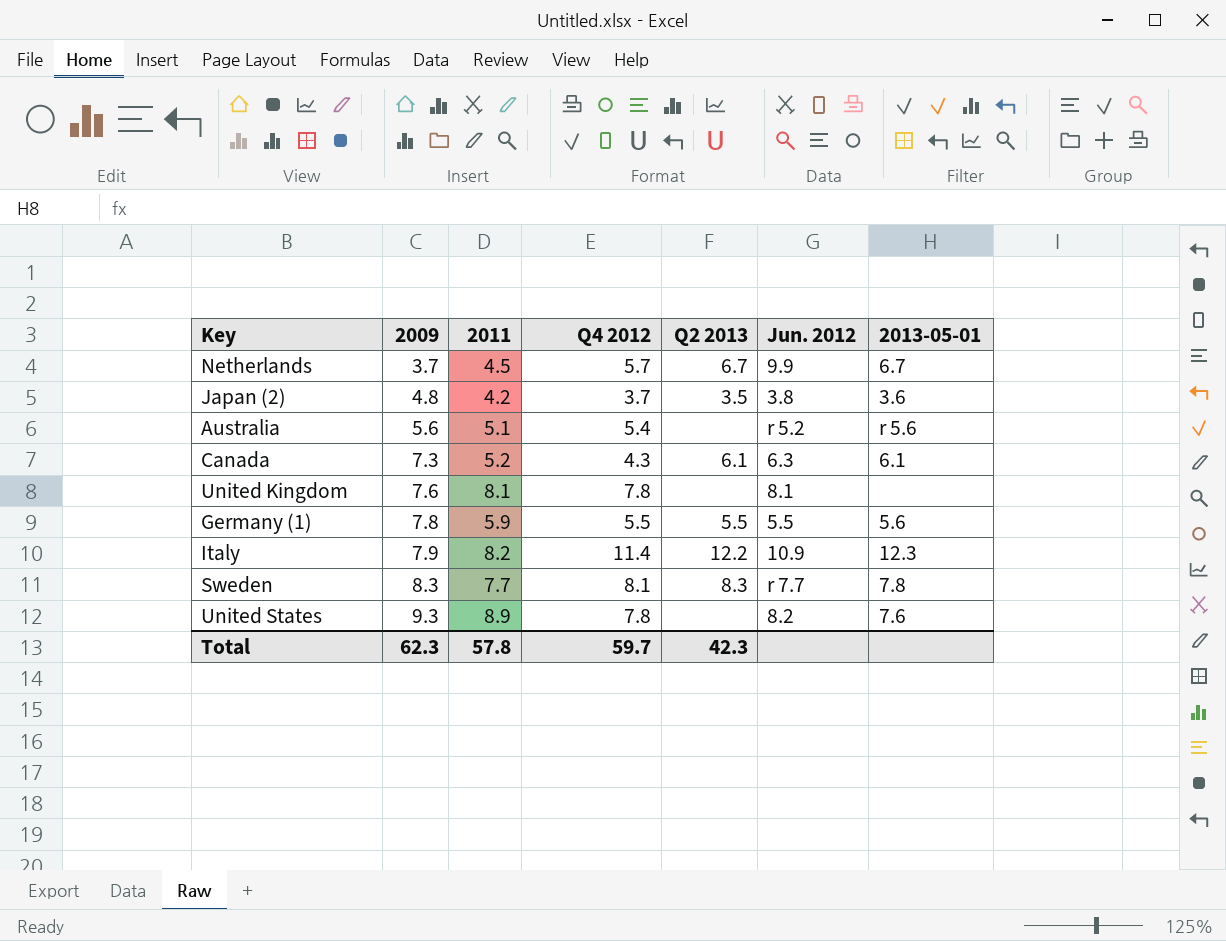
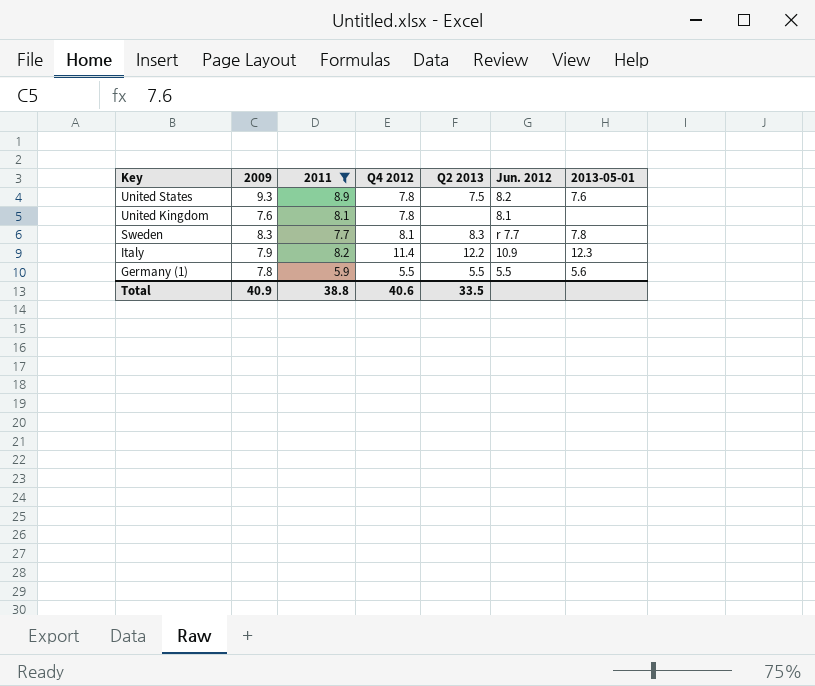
filter: none -> 2011 >= 5.9
row order: 2009 ascending -> Key descending
United States | Q2 2013: none -> 7.5
Total | 2009: 62.3 -> 40.9
Total | 2011: 57.8 -> 38.8
Total | Q4 2012: 59.7 -> 40.6
Total | Q2 2013: 42.3 -> 33.5

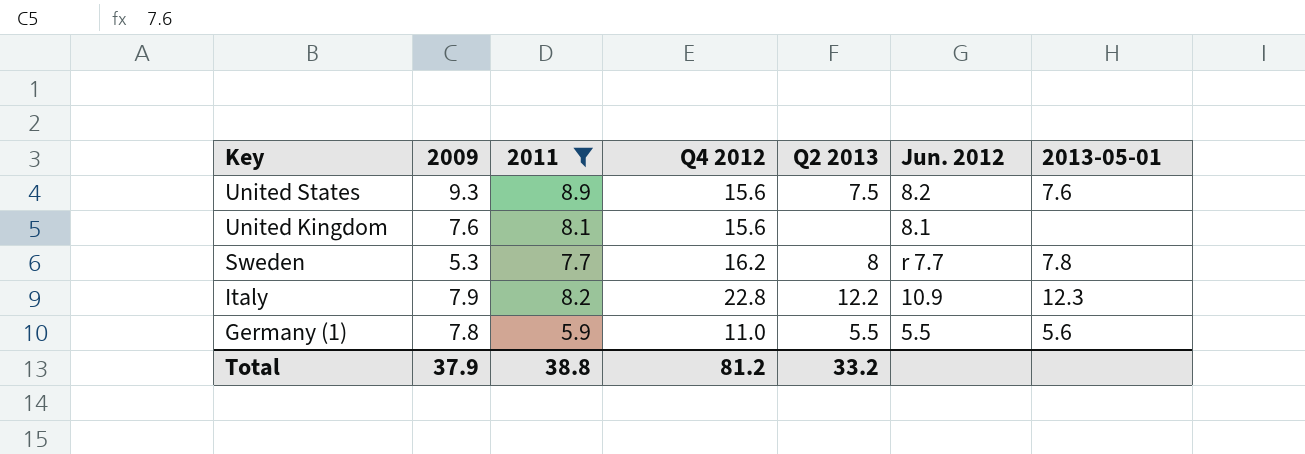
United States | Q4 2012: 7.8 -> 15.6
United Kingdom | Q4 2012: 7.8 -> 15.6
Sweden | 2009: 8.3 -> 5.3
Sweden | Q4 2012: 8.1 -> 16.2
Sweden | Q2 2013: 8.3 -> 8
Italy | Q4 2012: 11.4 -> 22.8
Germany (1) | Q4 2012: 5.5 -> 11.0
Total | 2009: 40.9 -> 37.9
Total | Q4 2012: 40.6 -> 81.2
Total | Q2 2013: 33.5 -> 33.2

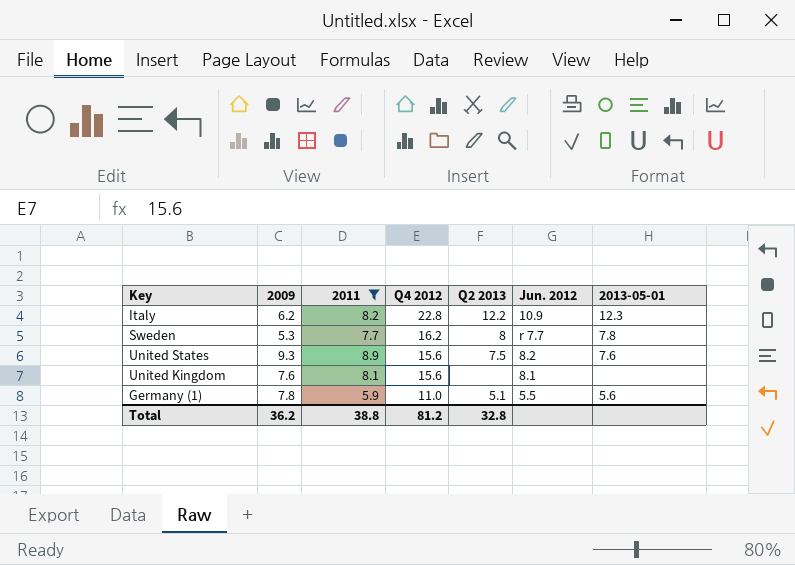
row order: Key descending -> Q4 2012 descending
Italy | 2009: 7.9 -> 6.2
Germany (1) | Q2 2013: 5.5 -> 5.1
Total | 2009: 37.9 -> 36.2
Total | Q2 2013: 33.2 -> 32.8

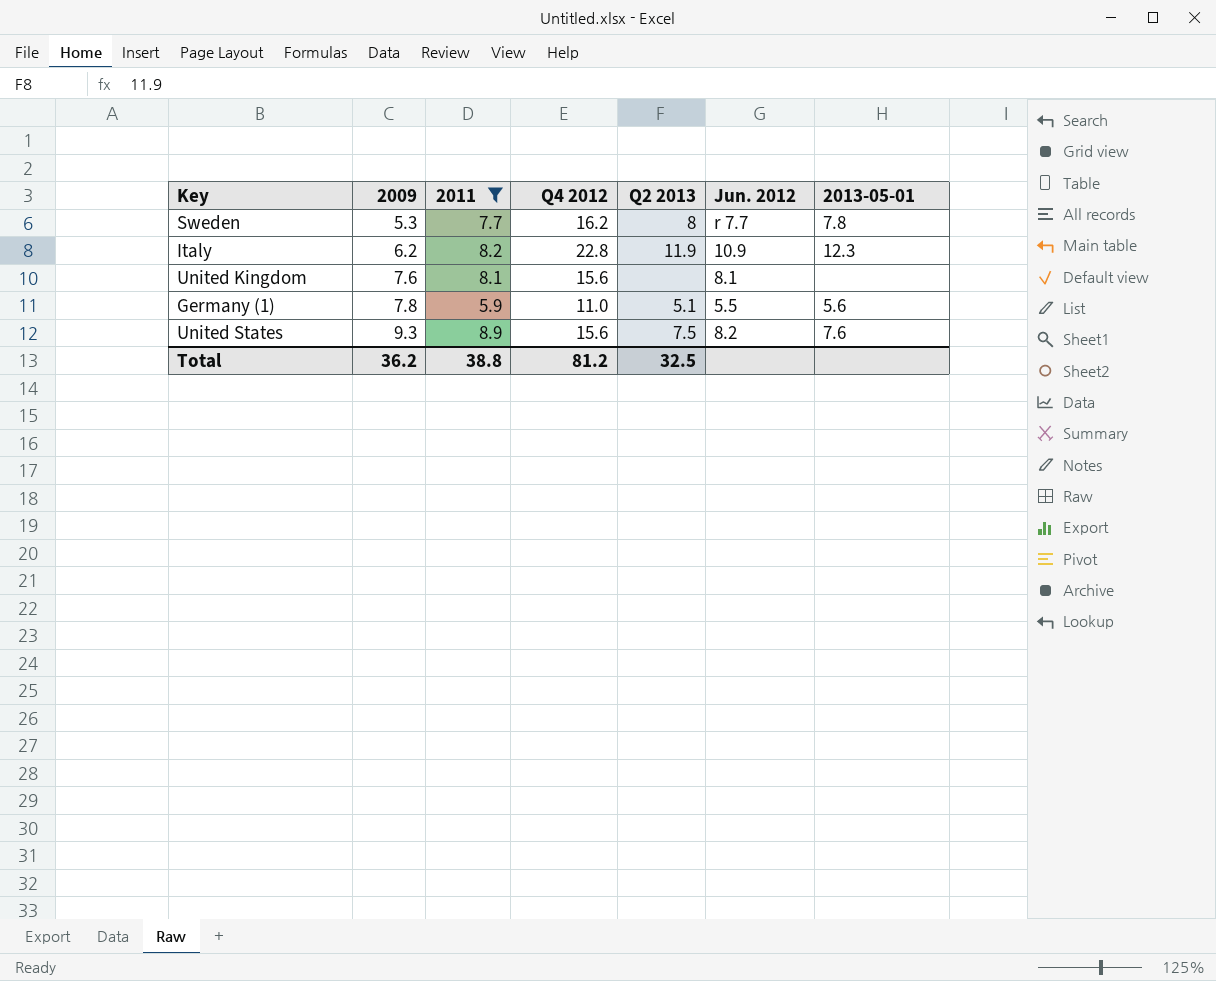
row order: Q4 2012 descending -> 2009 ascending
Italy | Q2 2013: 12.2 -> 11.9
Total | Q2 2013: 32.8 -> 32.5

